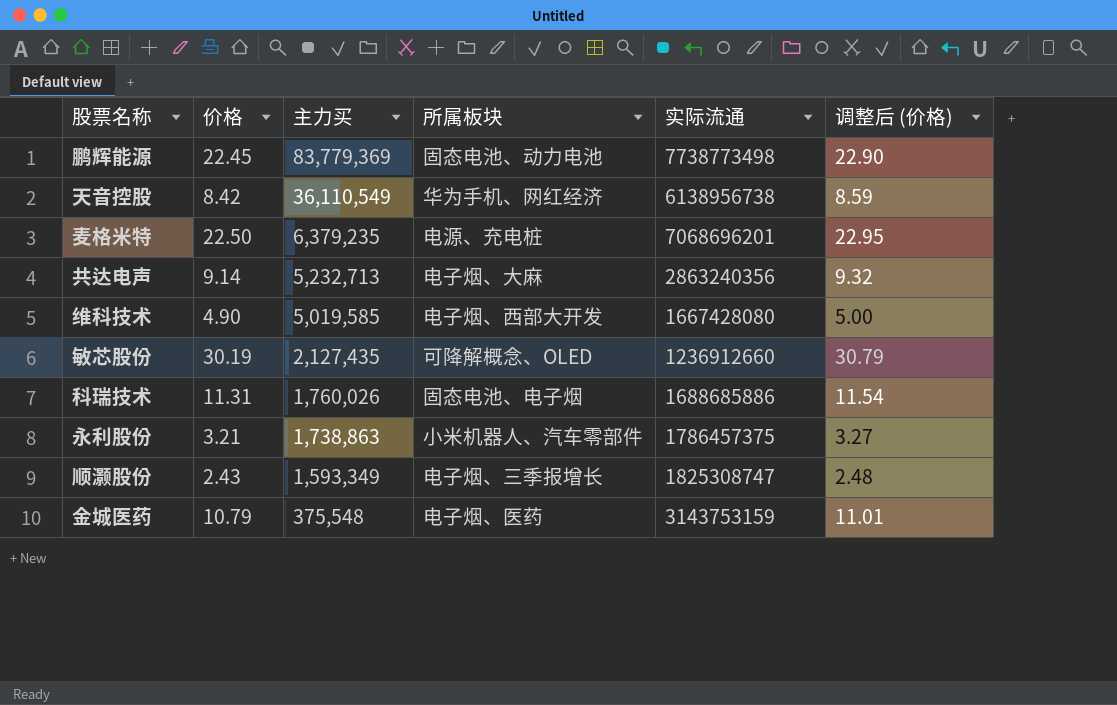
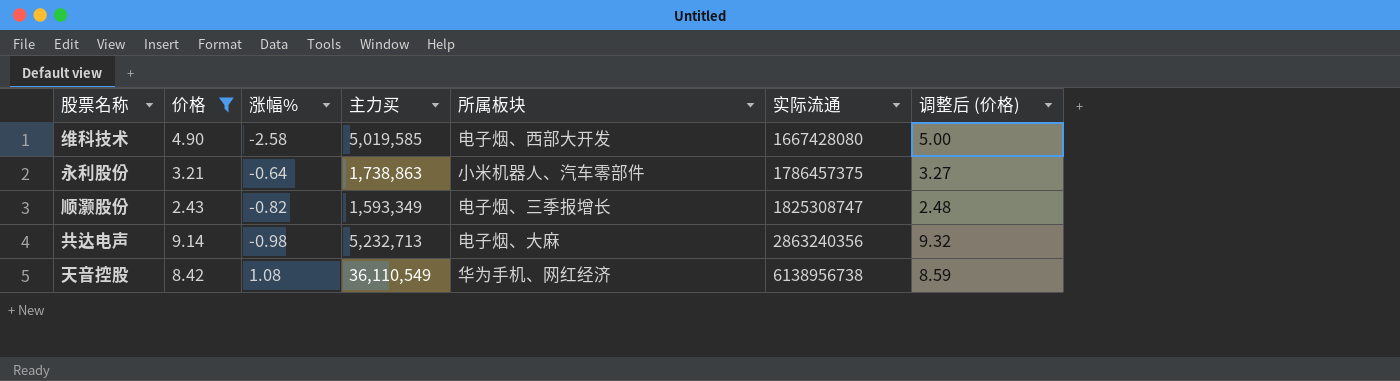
filter: none -> 价格 <= 9.14
row order: 主力买 descending -> 实际流通 ascending
column 涨幅% | position: none -> 3

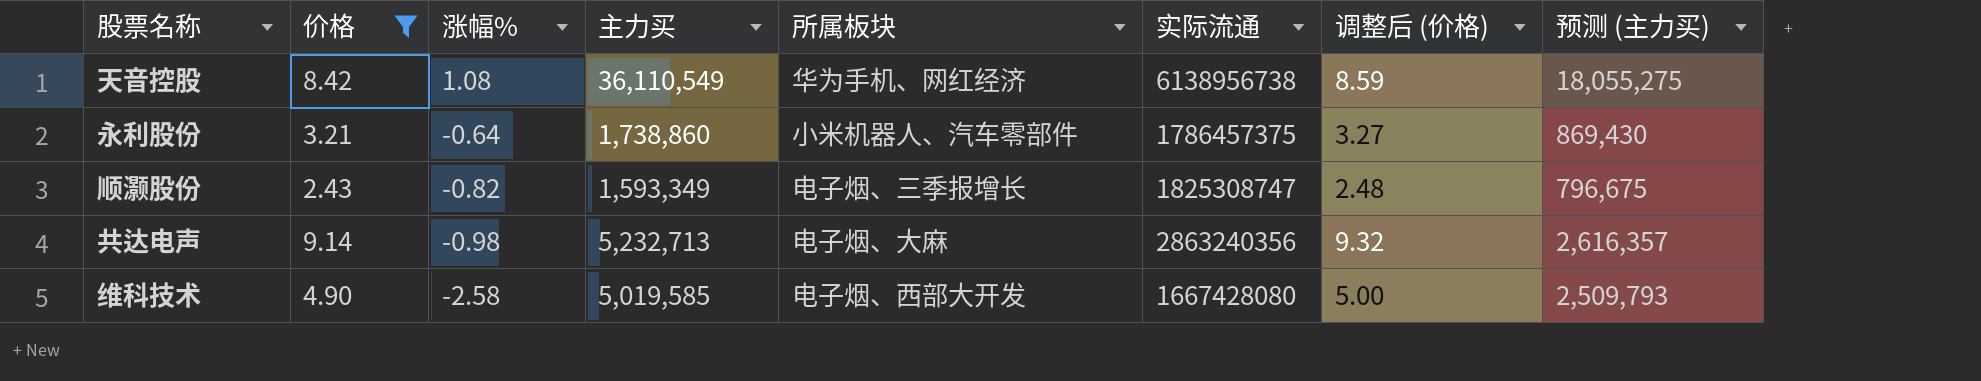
row order: 实际流通 ascending -> 涨幅% descending
column 预测 (主力买) | formula: none -> [主力买] * 0.5
永利股份 | 主力买: 1,738,863 -> 1,738,860

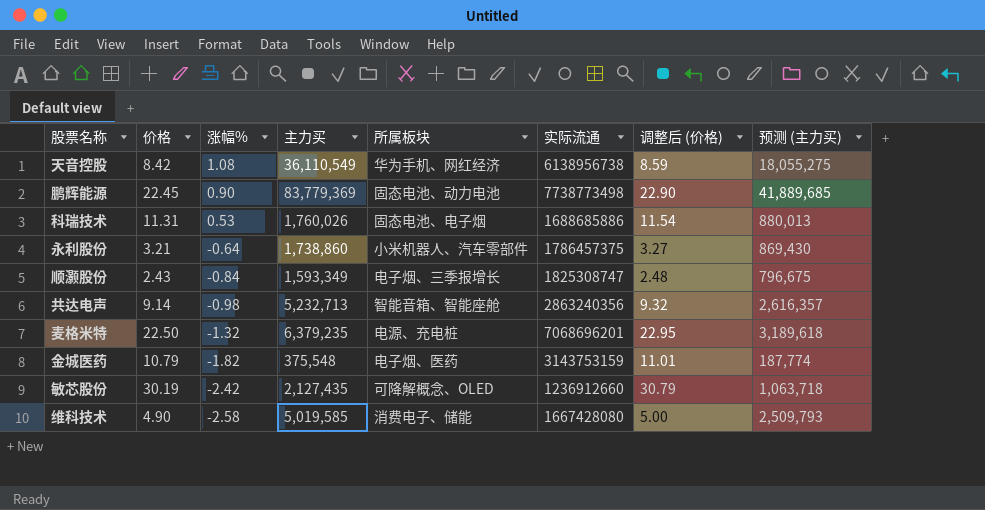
filter: 价格 <= 9.14 -> none
顺灏股份 | 涨幅%: -0.82 -> -0.84
共达电声 | 所属板块: 电子烟、大麻 -> 智能音箱、智能座舱
维科技术 | 所属板块: 电子烟、西部大开发 -> 消费电子、储能

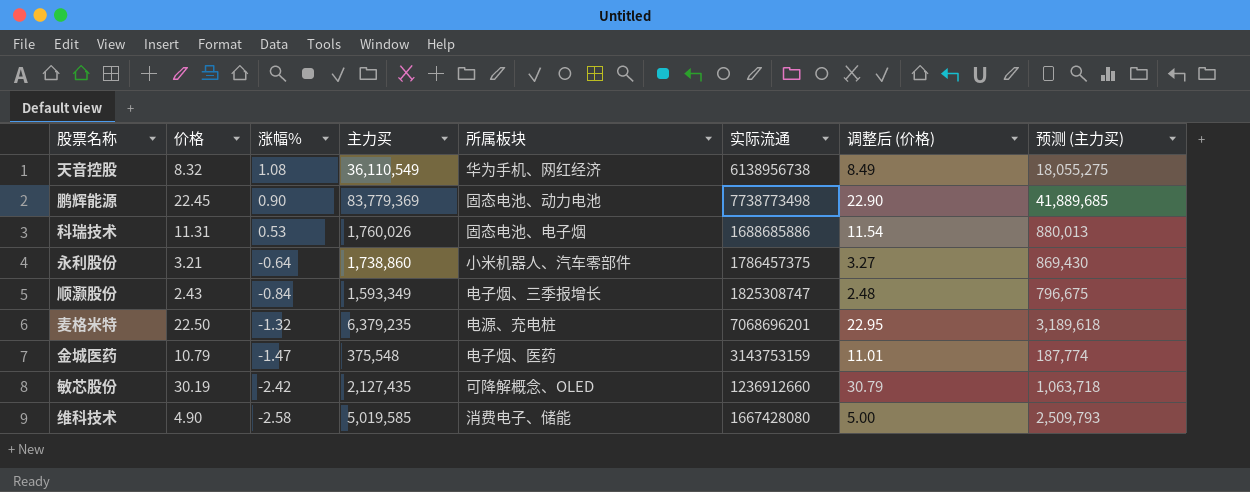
row 共达电声: 9.14 | -0.98 | 5,232,713 | 智能音箱、智能座舱 | 2863240356 | 9.32 | 2,616,357 -> none
天音控股 | 价格: 8.42 -> 8.32
天音控股 | 调整后 (价格): 8.59 -> 8.49
金城医药 | 涨幅%: -1.82 -> -1.47

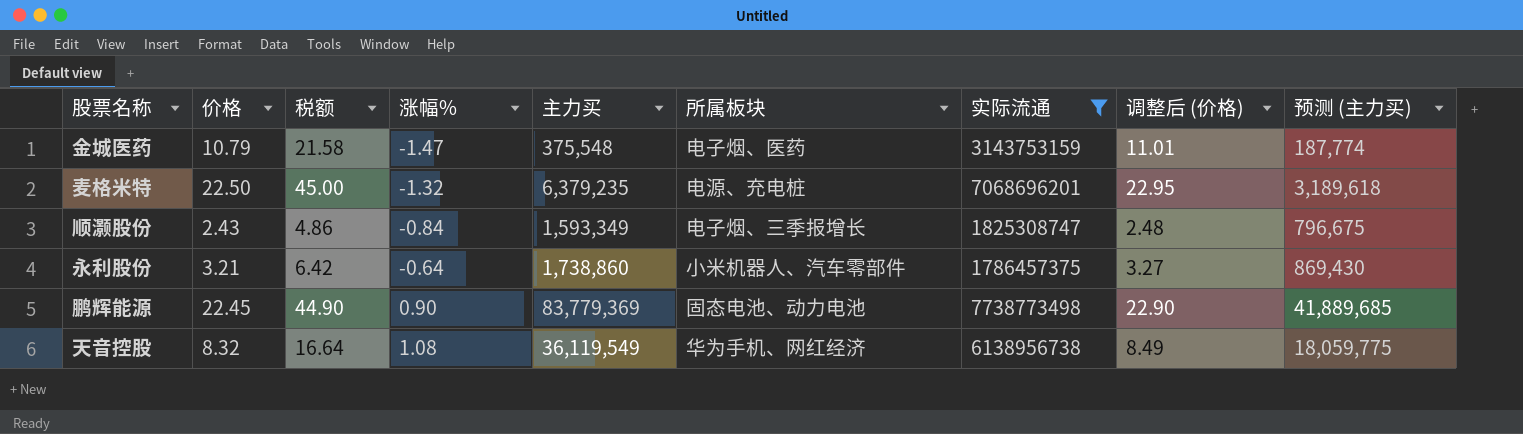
filter: none -> 实际流通 >= 1786457375
row order: 涨幅% descending -> 涨幅% ascending
column 税额 | formula: none -> [价格] * 2
天音控股 | 主力买: 36,110,549 -> 36,119,549
天音控股 | 预测 (主力买): 18,055,275 -> 18,059,775

